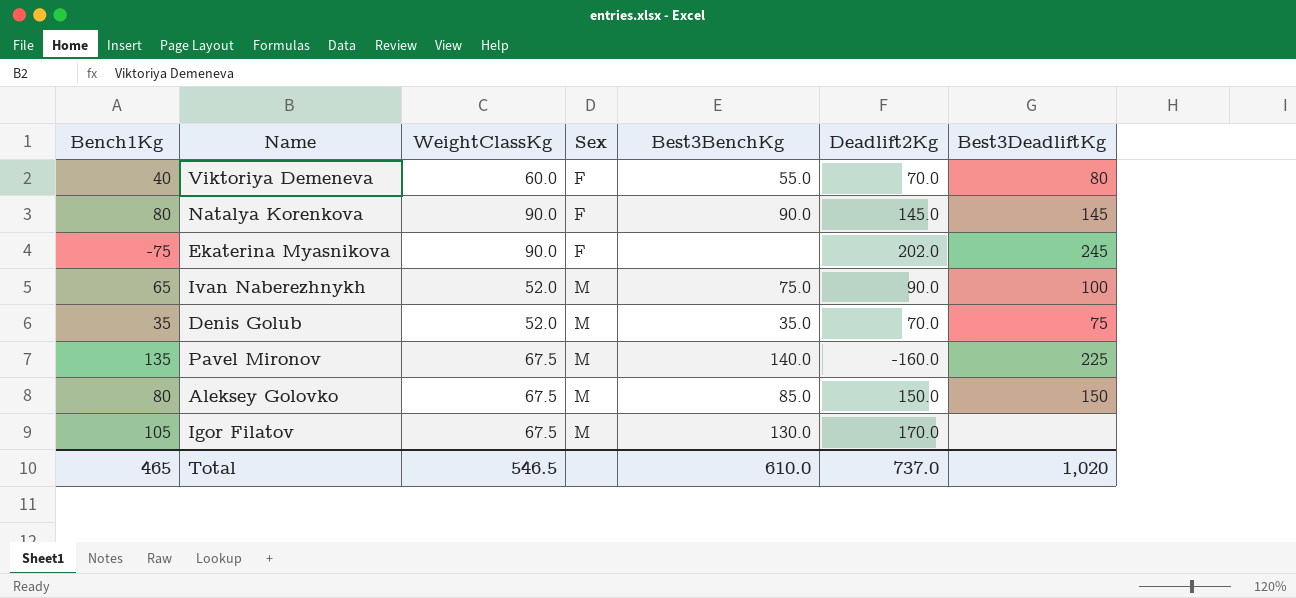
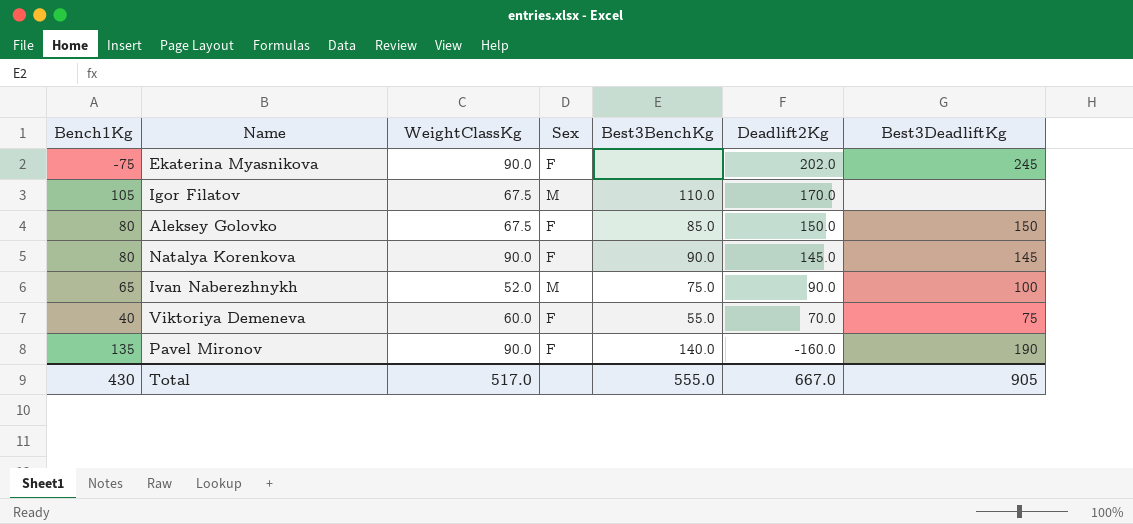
row order: Sex ascending -> Deadlift2Kg descending
row Denis Golub: 35 | 52.0 | M | 35.0 | 70.0 | 75 -> none
Igor Filatov | Best3BenchKg: 130.0 -> 110.0
Aleksey Golovko | Sex: M -> F
Viktoriya Demeneva | Best3DeadliftKg: 80 -> 75
Pavel Mironov | WeightClassKg: 67.5 -> 90.0
Pavel Mironov | Sex: M -> F
Pavel Mironov | Best3DeadliftKg: 225 -> 190
Total | Bench1Kg: 465 -> 430
Total | WeightClassKg: 546.5 -> 517.0
Total | Best3BenchKg: 610.0 -> 555.0
Total | Deadlift2Kg: 737.0 -> 667.0
Total | Best3DeadliftKg: 1,020 -> 905

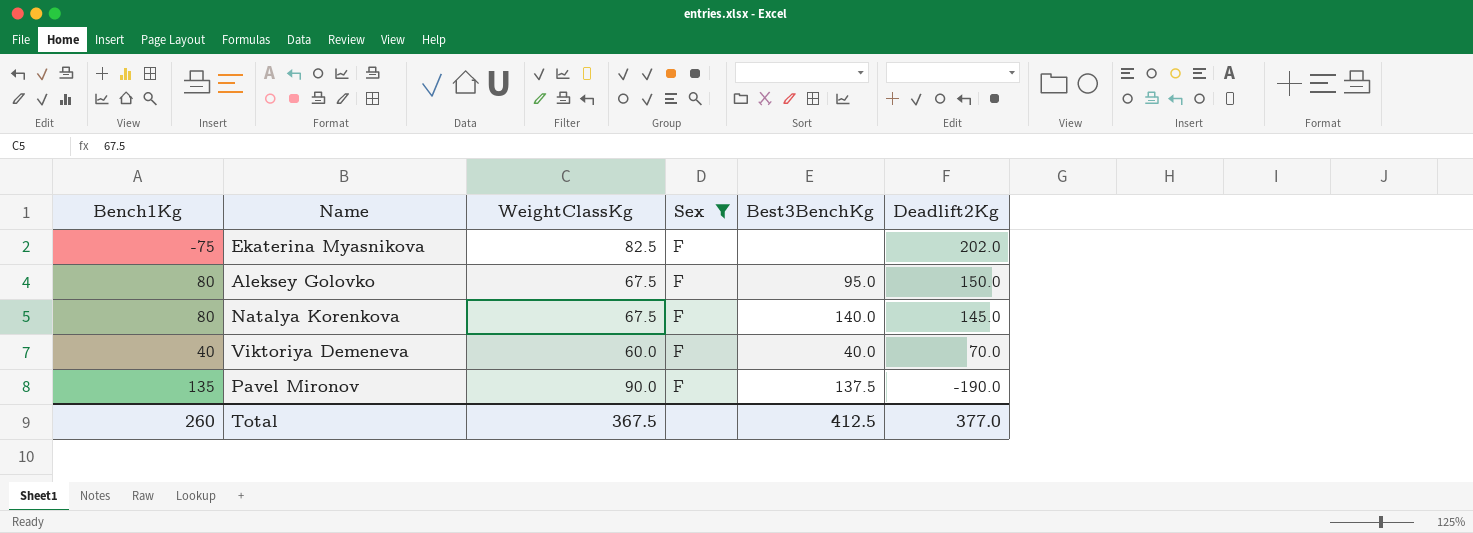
filter: none -> Sex = F
column Best3DeadliftKg | position: 7 -> none
Ekaterina Myasnikova | WeightClassKg: 90.0 -> 82.5
Aleksey Golovko | Best3BenchKg: 85.0 -> 95.0
Natalya Korenkova | WeightClassKg: 90.0 -> 67.5
Natalya Korenkova | Best3BenchKg: 90.0 -> 140.0
Viktoriya Demeneva | Best3BenchKg: 55.0 -> 40.0
Pavel Mironov | Best3BenchKg: 140.0 -> 137.5
Pavel Mironov | Deadlift2Kg: -160.0 -> -190.0
Total | Bench1Kg: 430 -> 260
Total | WeightClassKg: 517.0 -> 367.5
Total | Best3BenchKg: 555.0 -> 412.5
Total | Deadlift2Kg: 667.0 -> 377.0

